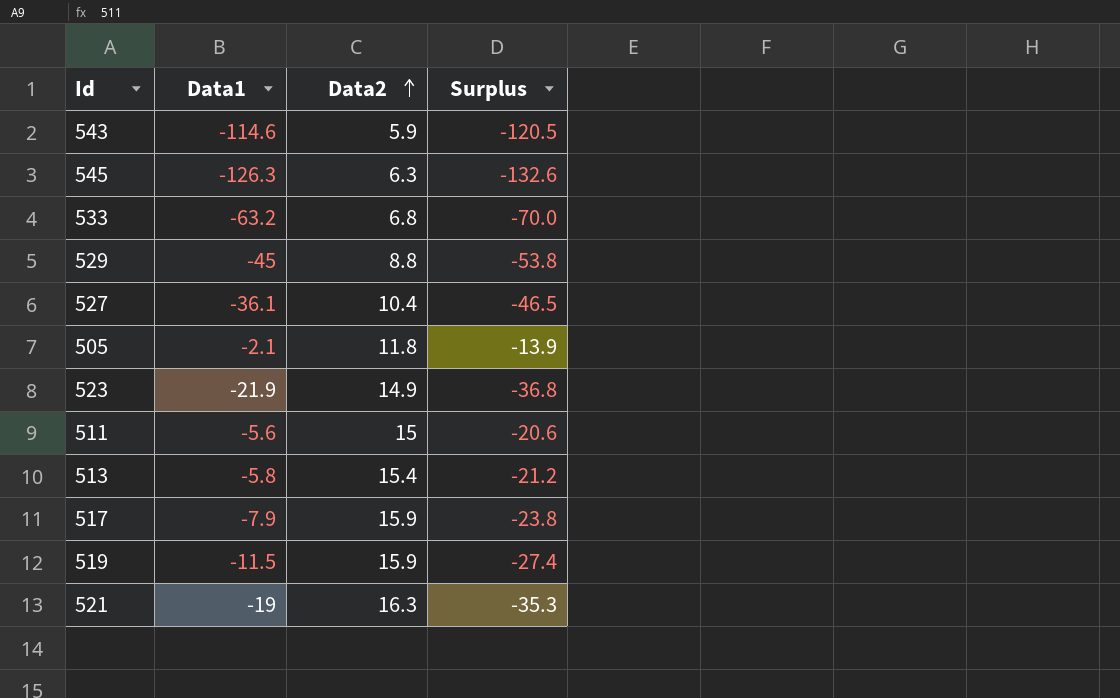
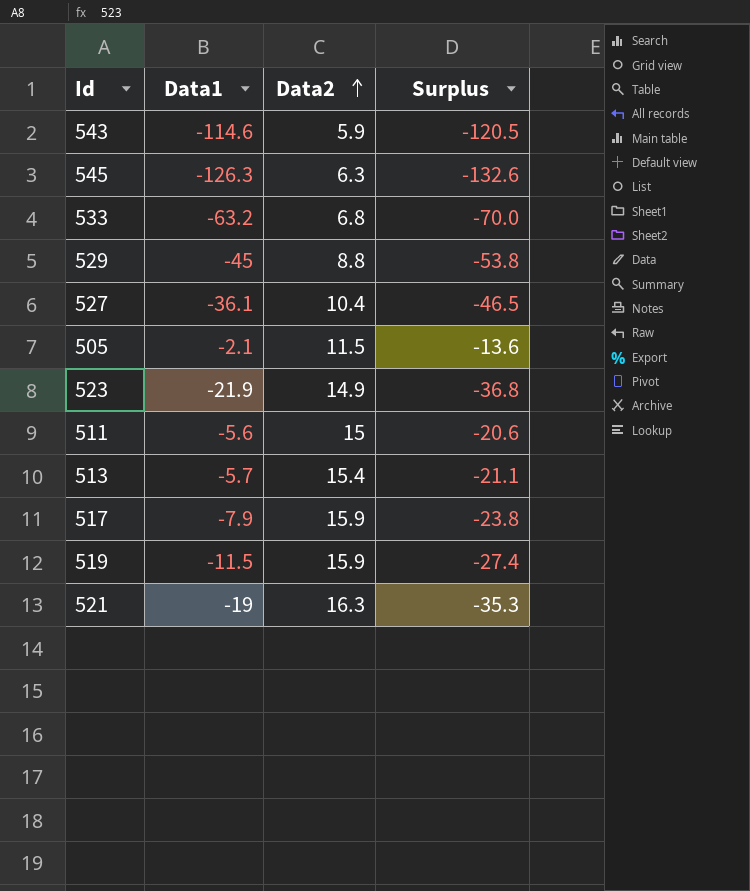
505 | Data2: 11.8 -> 11.5
505 | Surplus: -13.9 -> -13.6
513 | Data1: -5.8 -> -5.7
513 | Surplus: -21.2 -> -21.1

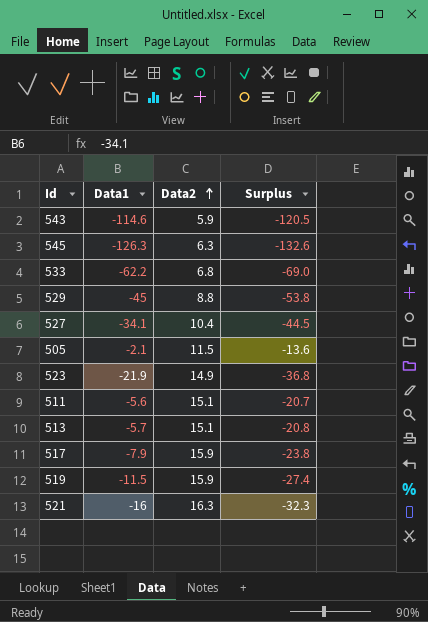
533 | Data1: -63.2 -> -62.2
533 | Surplus: -70.0 -> -69.0
527 | Data1: -36.1 -> -34.1
527 | Surplus: -46.5 -> -44.5
511 | Data2: 15 -> 15.1
511 | Surplus: -20.6 -> -20.7
513 | Data2: 15.4 -> 15.1
513 | Surplus: -21.1 -> -20.8
521 | Data1: -19 -> -16
521 | Surplus: -35.3 -> -32.3

